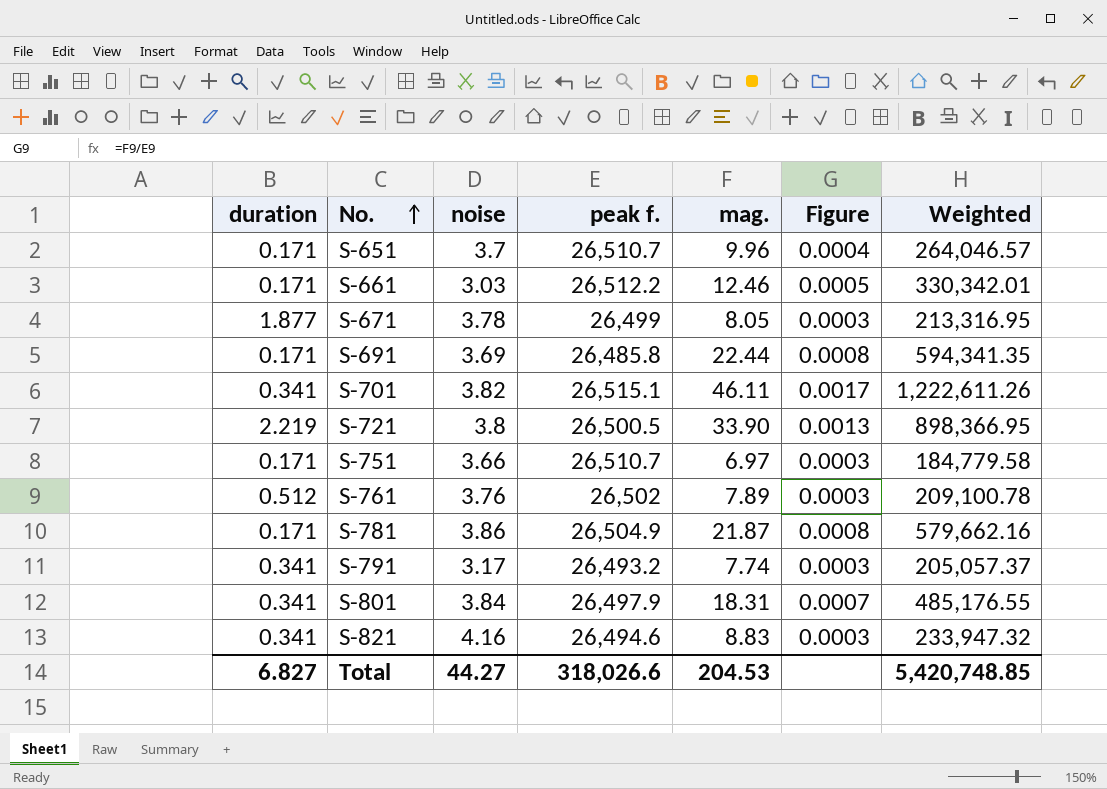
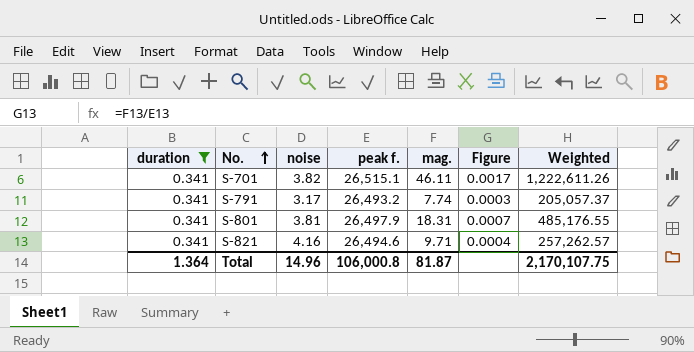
filter: none -> duration = 0.341
S-801 | noise: 3.84 -> 3.81
S-821 | mag.: 8.83 -> 9.71
S-821 | Figure: 0.0003 -> 0.0004
S-821 | Weighted: 233,947.32 -> 257,262.57
Total | duration: 6.827 -> 1.364
Total | noise: 44.27 -> 14.96
Total | peak f.: 318,026.6 -> 106,000.8
Total | mag.: 204.53 -> 81.87
Total | Weighted: 5,420,748.85 -> 2,170,107.75

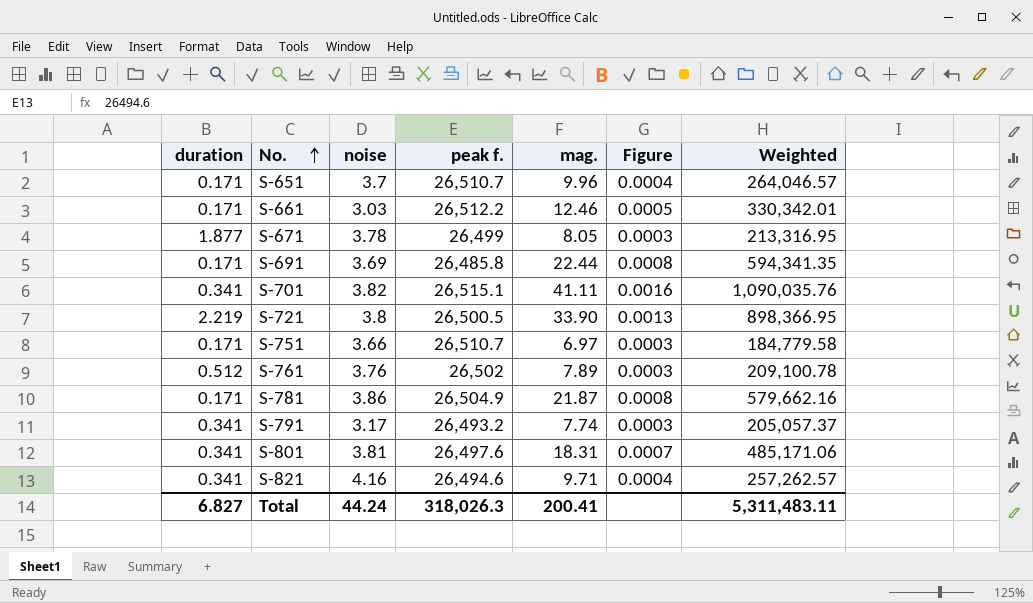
filter: duration = 0.341 -> none
S-701 | mag.: 46.11 -> 41.11
S-701 | Figure: 0.0017 -> 0.0016
S-701 | Weighted: 1,222,611.26 -> 1,090,035.76
S-801 | peak f.: 26,497.9 -> 26,497.6
S-801 | Weighted: 485,176.55 -> 485,171.06
Total | duration: 1.364 -> 6.827
Total | noise: 14.96 -> 44.24
Total | peak f.: 106,000.8 -> 318,026.3
Total | mag.: 81.87 -> 200.41
Total | Weighted: 2,170,107.75 -> 5,311,483.11

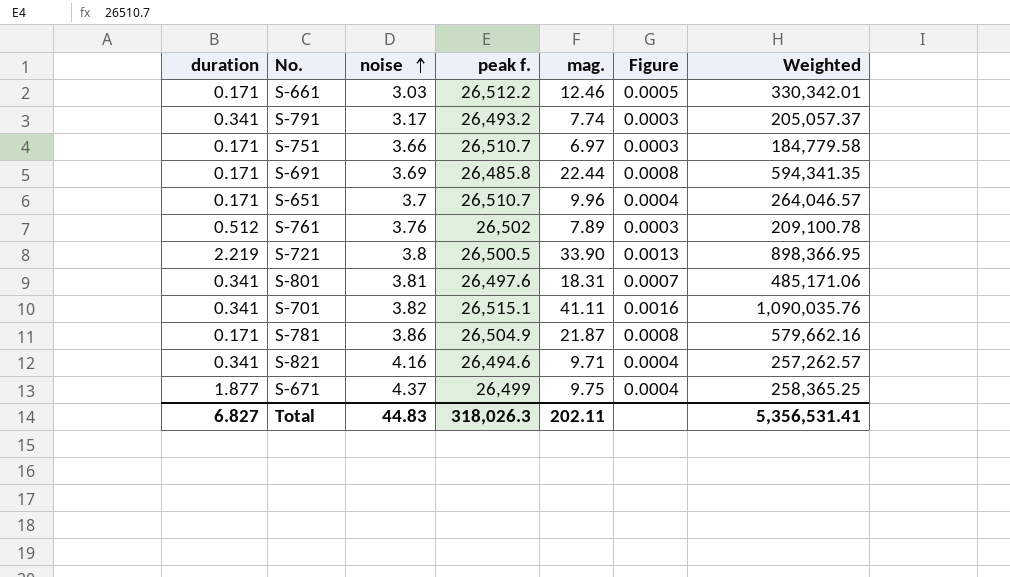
row order: No. ascending -> noise ascending
S-671 | noise: 3.78 -> 4.37
S-671 | mag.: 8.05 -> 9.75
S-671 | Figure: 0.0003 -> 0.0004
S-671 | Weighted: 213,316.95 -> 258,365.25
Total | noise: 44.24 -> 44.83
Total | mag.: 200.41 -> 202.11
Total | Weighted: 5,311,483.11 -> 5,356,531.41

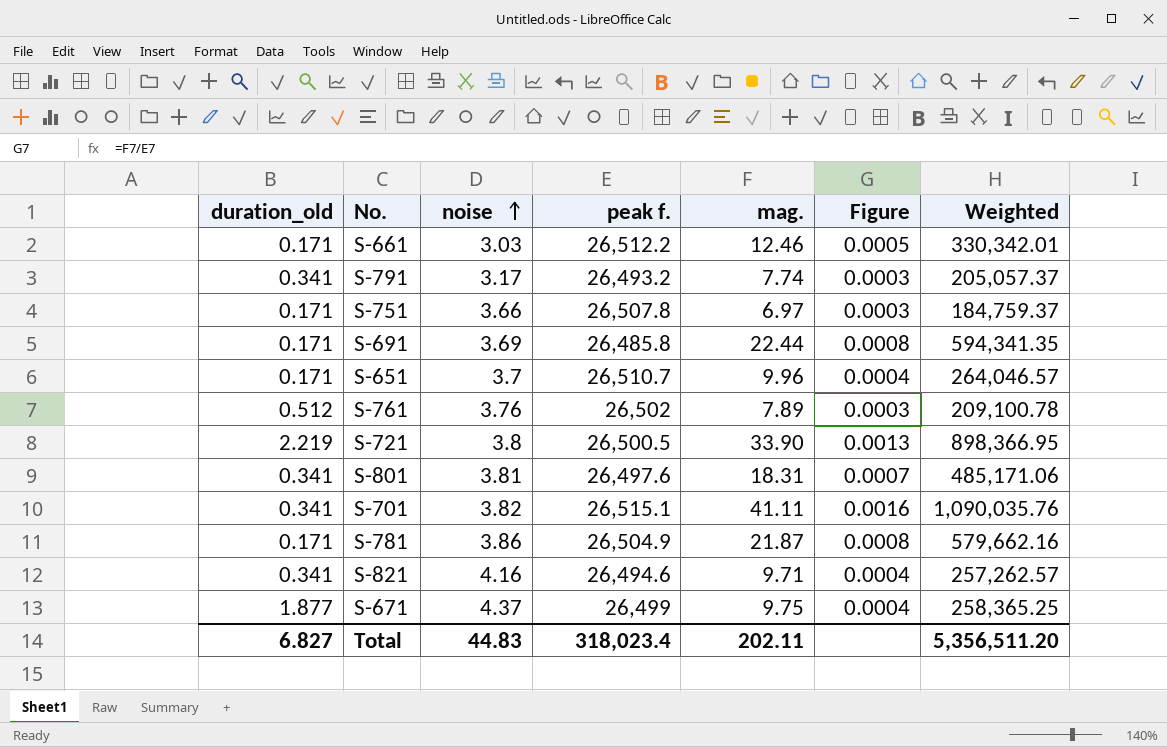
column name: duration -> duration_old
S-751 | peak f.: 26,510.7 -> 26,507.8
S-751 | Weighted: 184,779.58 -> 184,759.37
Total | peak f.: 318,026.3 -> 318,023.4
Total | Weighted: 5,356,531.41 -> 5,356,511.20

